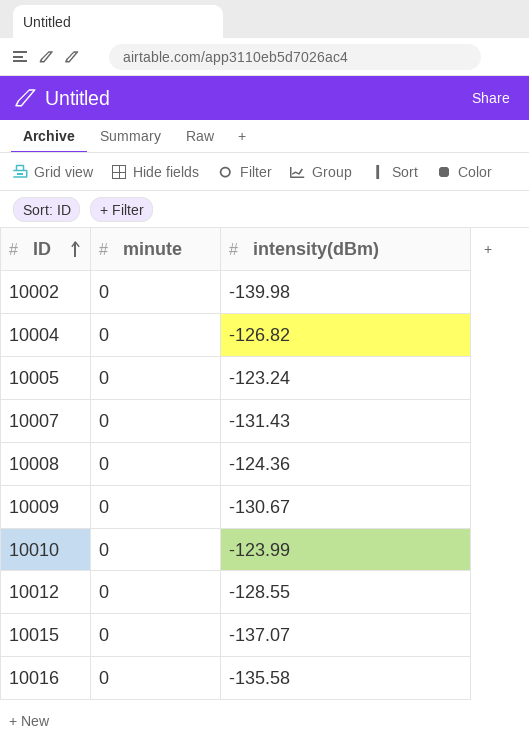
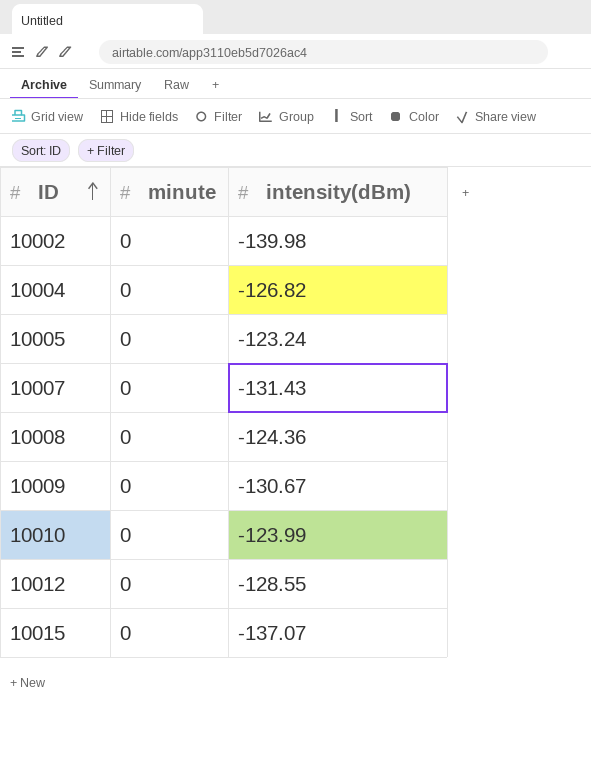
row 10016: 0 | -135.58 -> none

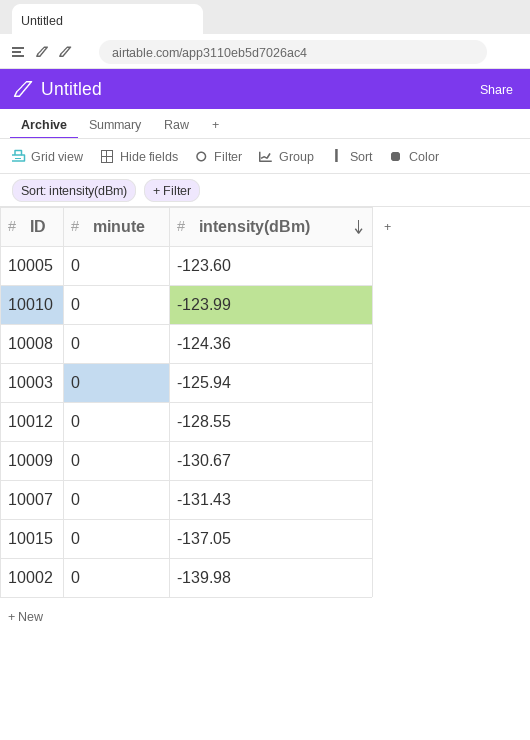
row order: ID ascending -> intensity(dBm) descending
row 10004: 0 | -126.82 -> none
10005 | intensity(dBm): -123.24 -> -123.60
row 10003: none -> 0 | -125.94
10015 | intensity(dBm): -137.07 -> -137.05

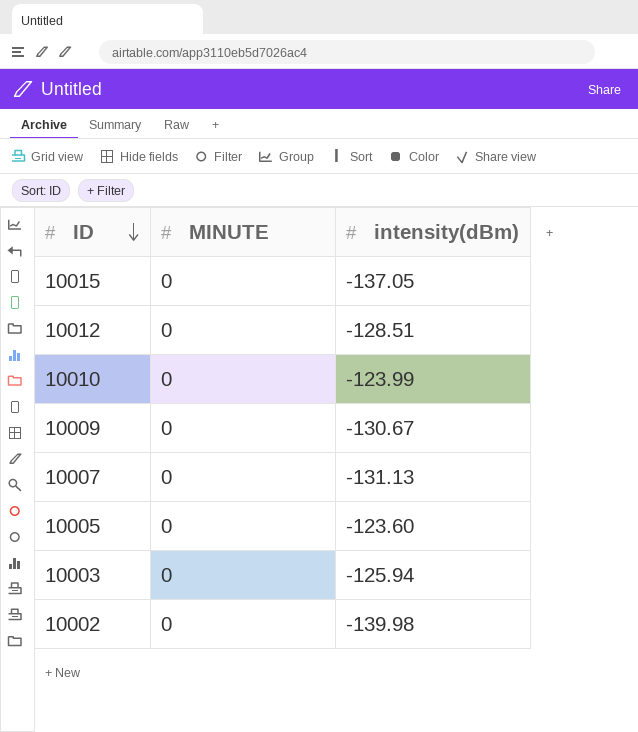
row order: intensity(dBm) descending -> ID descending
column name: minute -> MINUTE
row 10008: 0 | -124.36 -> none
10012 | intensity(dBm): -128.55 -> -128.51
10007 | intensity(dBm): -131.43 -> -131.13

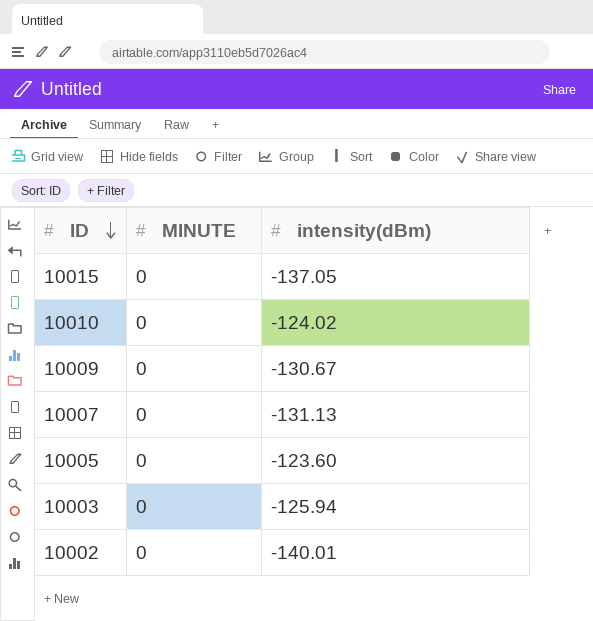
row 10012: 0 | -128.51 -> none
10010 | intensity(dBm): -123.99 -> -124.02
10002 | intensity(dBm): -139.98 -> -140.01

